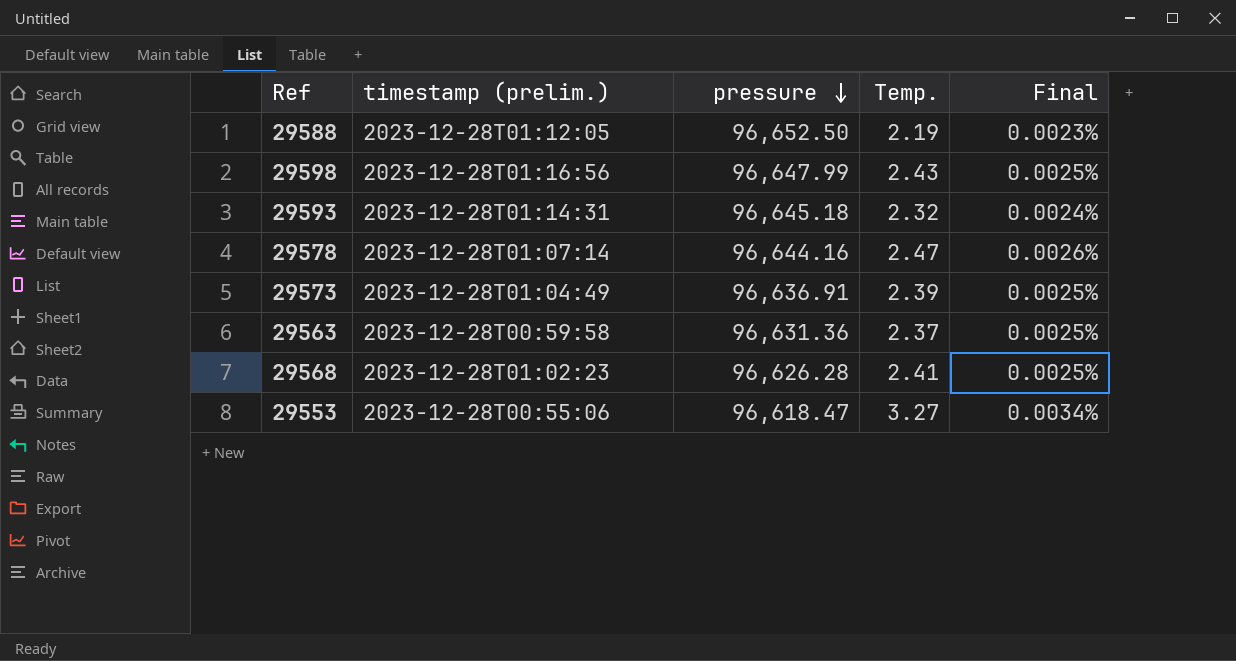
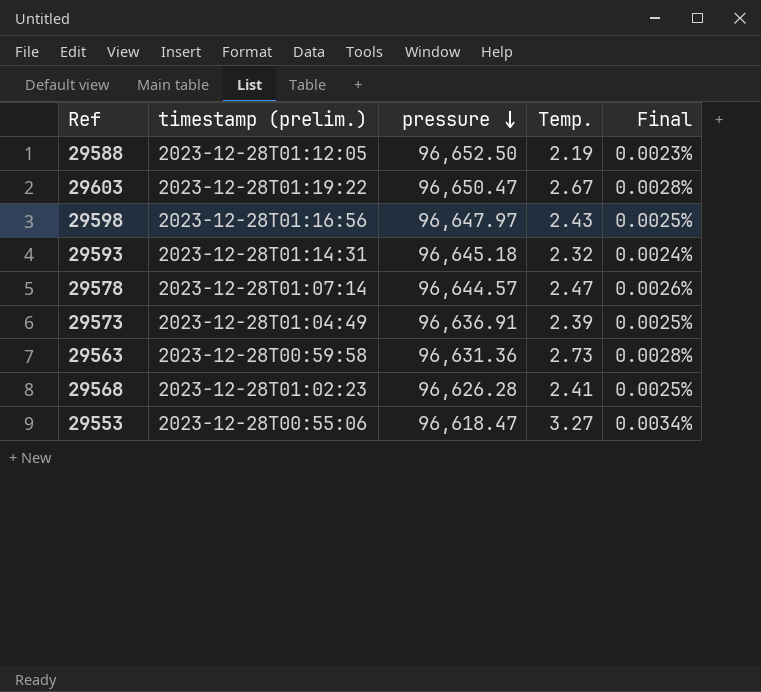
row 29603: none -> 2023-12-28T01:19:22 | 96,650.47 | 2.67 | 0.0028%
29598 | pressure: 96,647.99 -> 96,647.97
29578 | pressure: 96,644.16 -> 96,644.57
29563 | Temp.: 2.37 -> 2.73
29563 | Final: 0.0025% -> 0.0028%

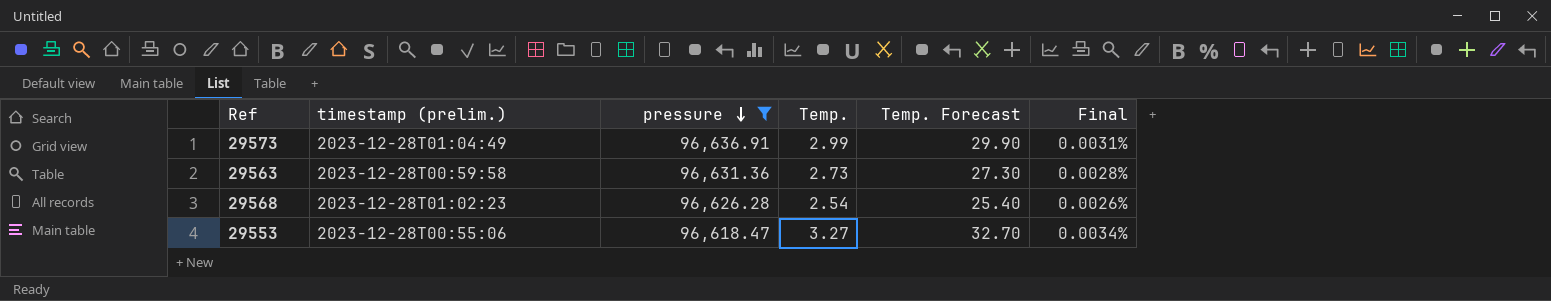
filter: none -> pressure <= 96,636.91
column Temp. Forecast | formula: none -> [Temp.] * 10
29573 | Temp.: 2.39 -> 2.99
29573 | Final: 0.0025% -> 0.0031%
29568 | Temp.: 2.41 -> 2.54
29568 | Final: 0.0025% -> 0.0026%

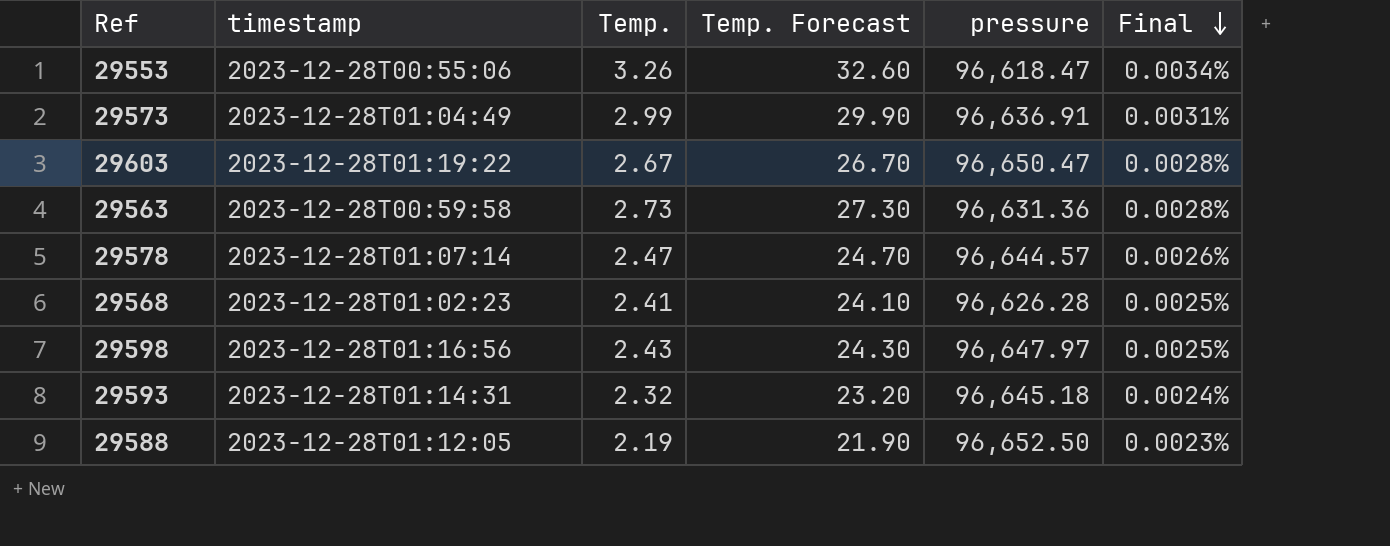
filter: pressure <= 96,636.91 -> none
row order: pressure descending -> Final descending
column name: timestamp (prelim.) -> timestamp
column pressure | position: 3 -> 5
29553 | Temp.: 3.27 -> 3.26
29553 | Temp. Forecast: 32.70 -> 32.60
29568 | Temp.: 2.54 -> 2.41
29568 | Temp. Forecast: 25.40 -> 24.10
29568 | Final: 0.0026% -> 0.0025%

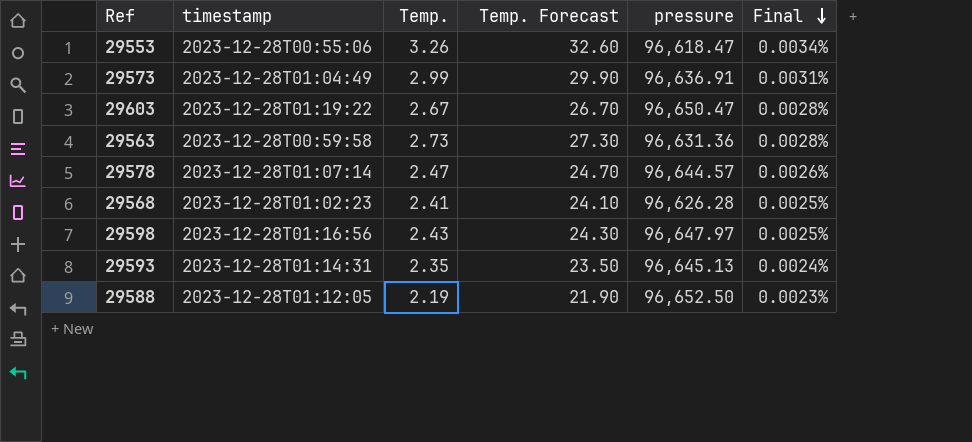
29593 | Temp.: 2.32 -> 2.35
29593 | Temp. Forecast: 23.20 -> 23.50
29593 | pressure: 96,645.18 -> 96,645.13

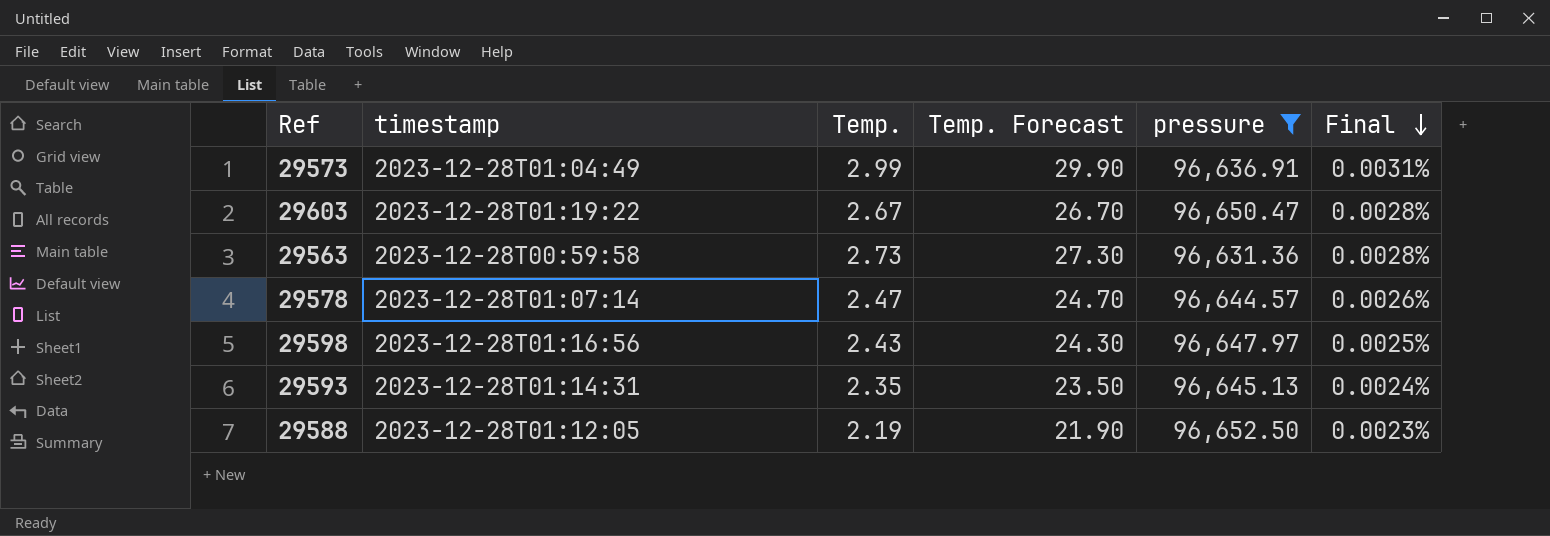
filter: none -> pressure >= 96,631.36

